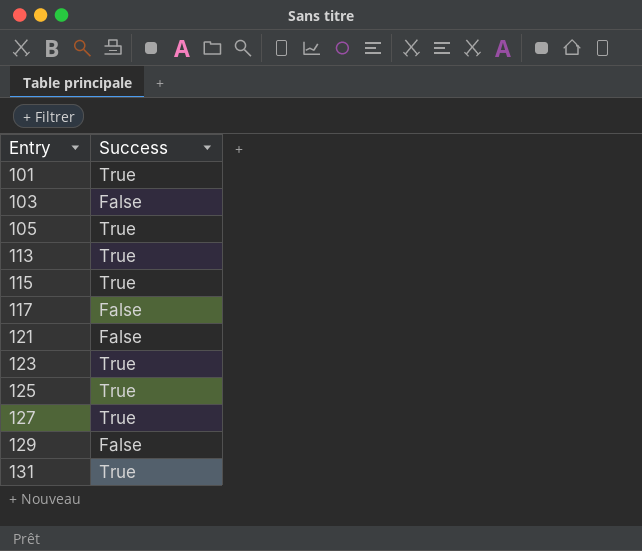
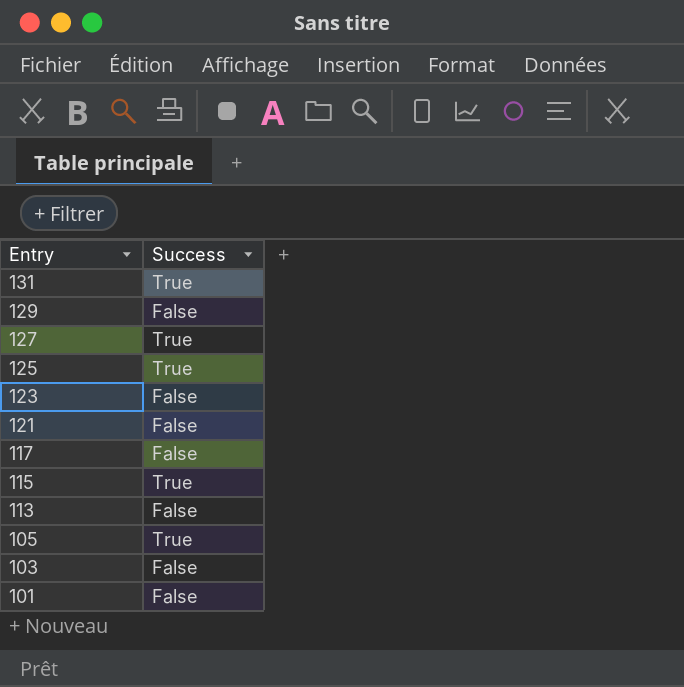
row order: Entry ascending -> Entry descending
123 | Success: True -> False
113 | Success: True -> False
101 | Success: True -> False

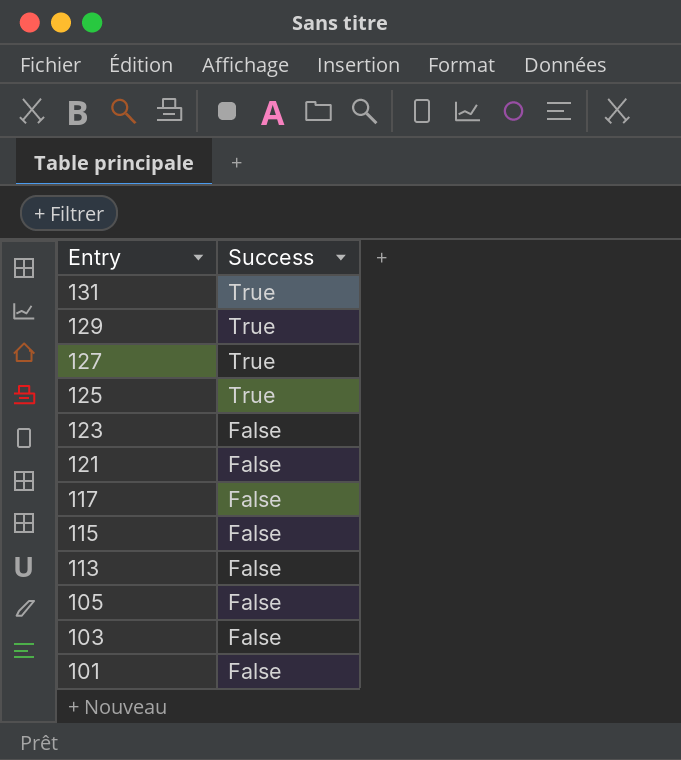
129 | Success: False -> True
115 | Success: True -> False
105 | Success: True -> False

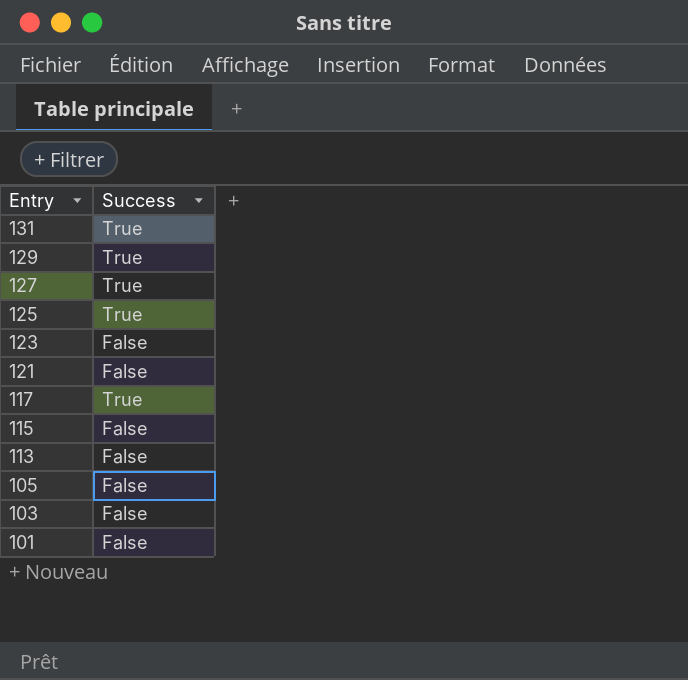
117 | Success: False -> True

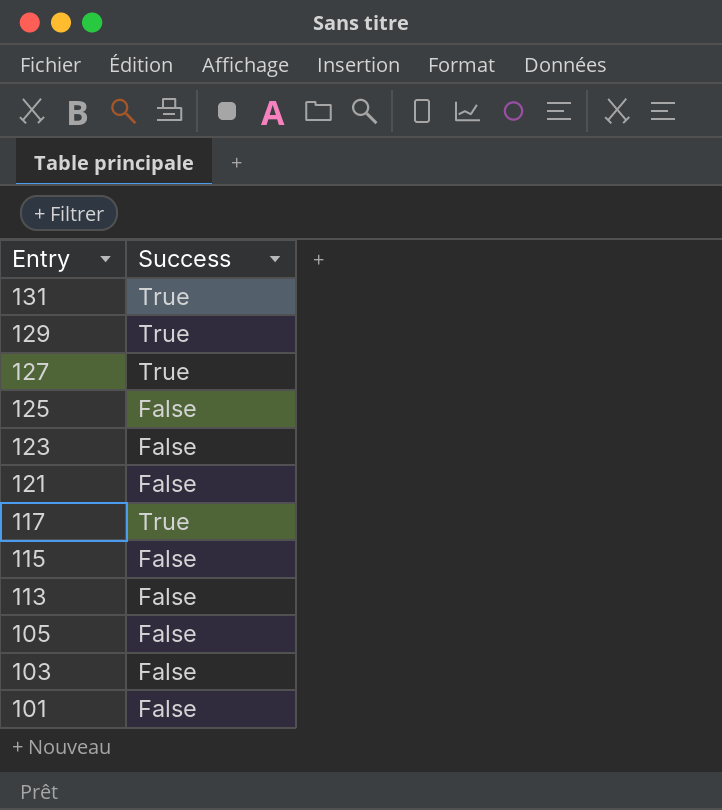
125 | Success: True -> False

